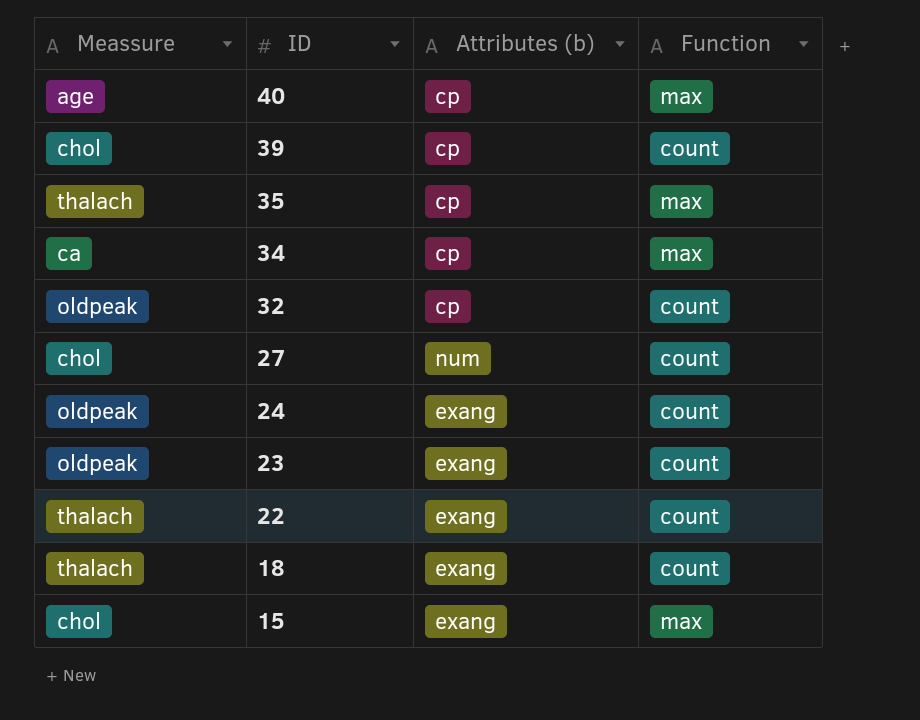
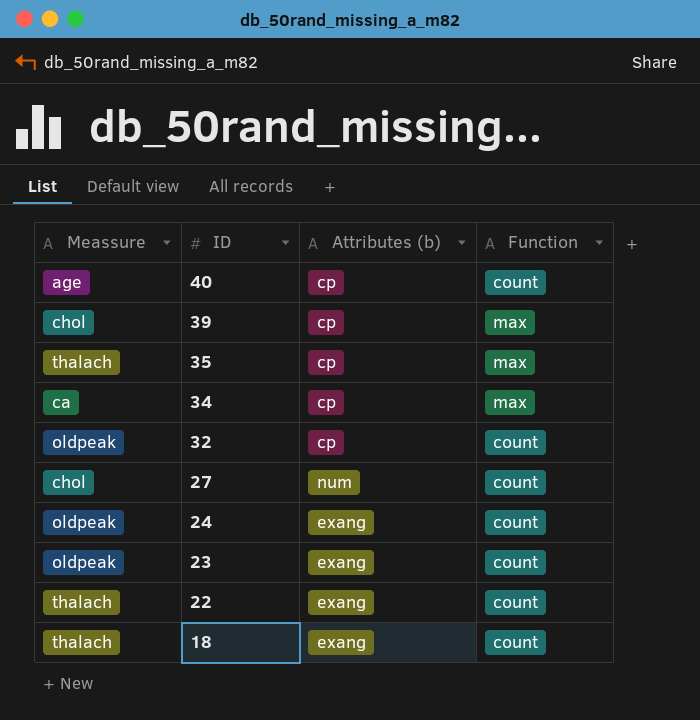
row 15: chol | exang | max -> none
40 | Function: max -> count
39 | Function: count -> max

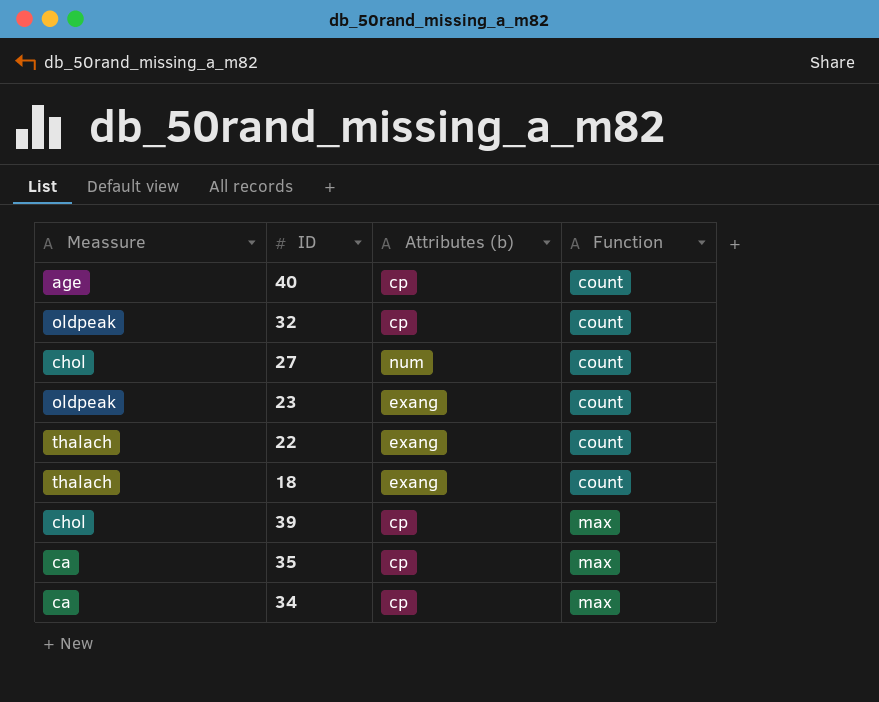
row order: ID descending -> Function ascending
row 24: oldpeak | exang | count -> none
35 | Meassure: thalach -> ca

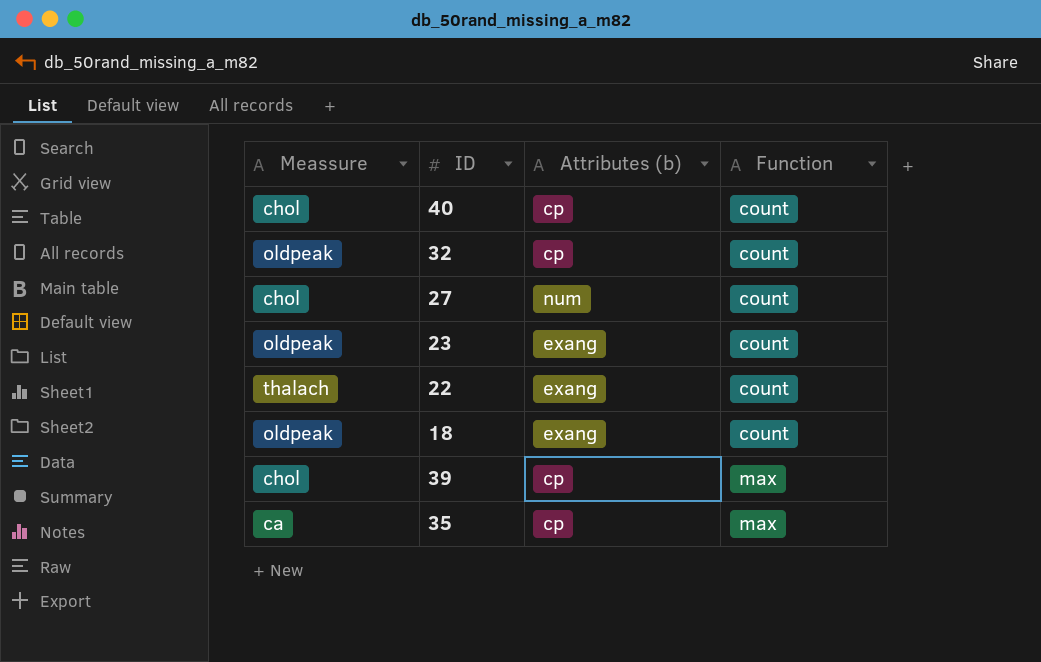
row 34: ca | cp | max -> none
40 | Meassure: age -> chol
18 | Meassure: thalach -> oldpeak

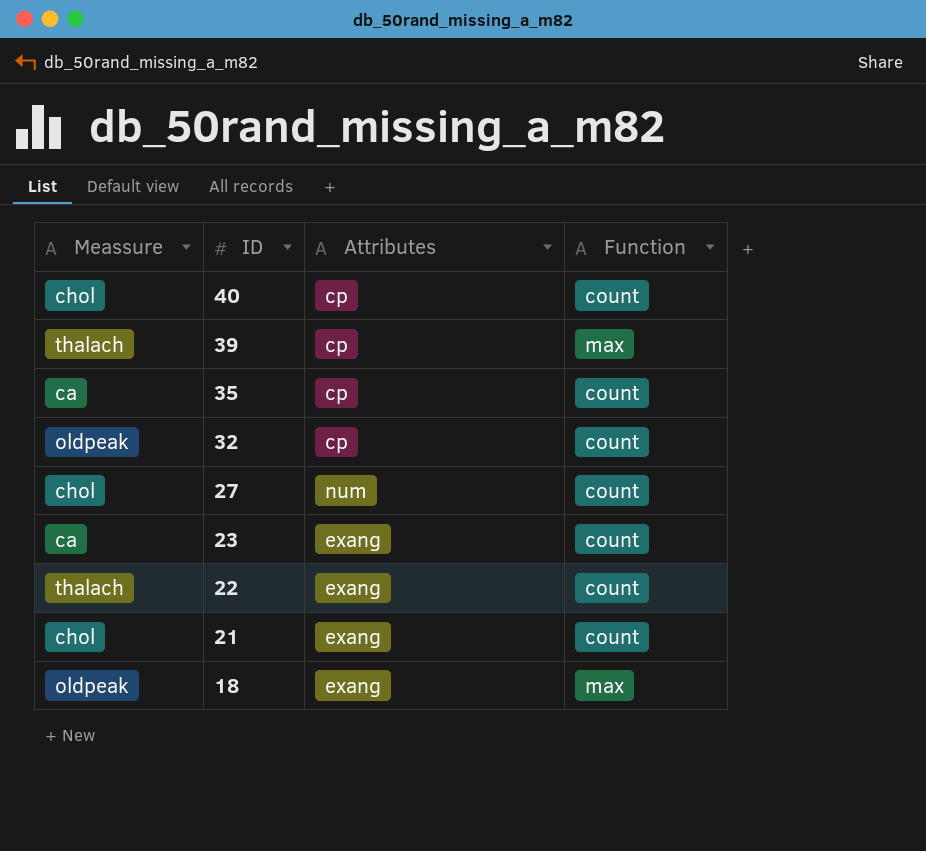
row order: Function ascending -> ID descending
column name: Attributes (b) -> Attributes
39 | Meassure: chol -> thalach
35 | Function: max -> count
23 | Meassure: oldpeak -> ca
row 21: none -> chol | exang | count
18 | Function: count -> max

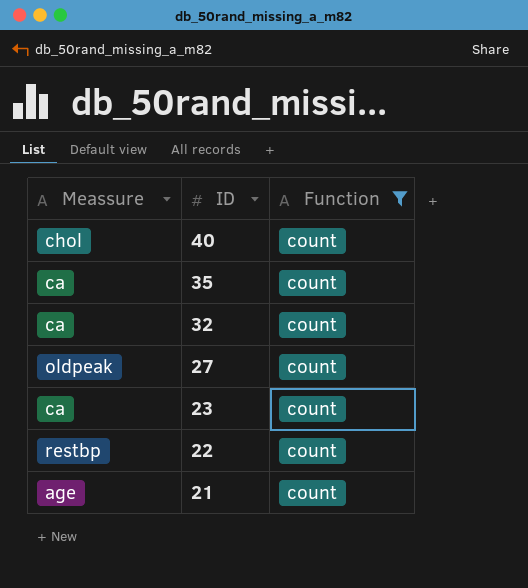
filter: none -> Function = count
column Attributes | position: 3 -> none
32 | Meassure: oldpeak -> ca
27 | Meassure: chol -> oldpeak
22 | Meassure: thalach -> restbp
21 | Meassure: chol -> age

